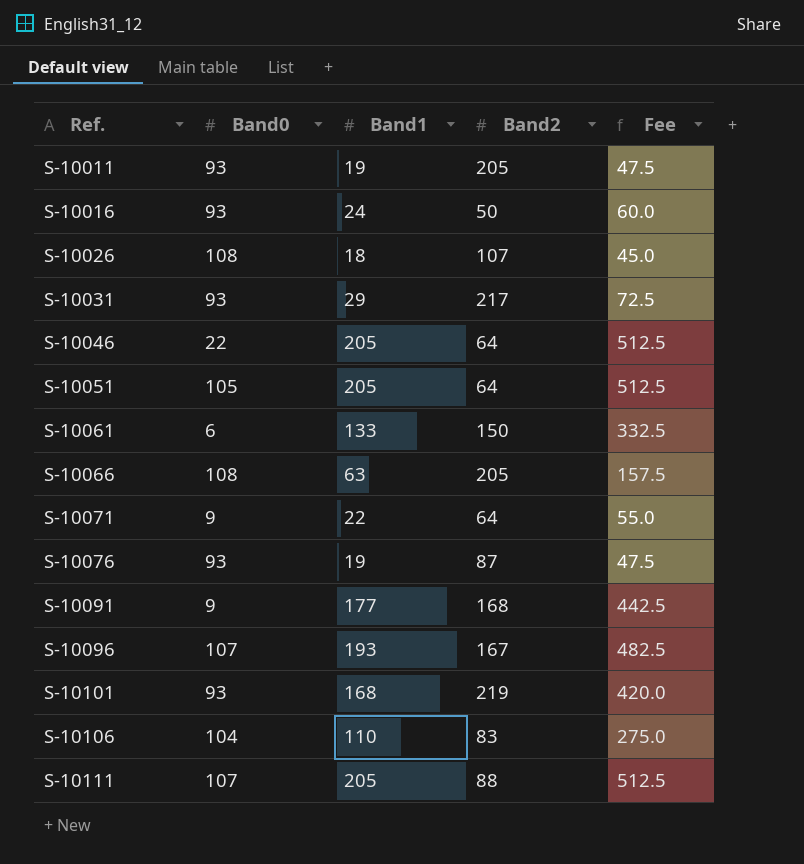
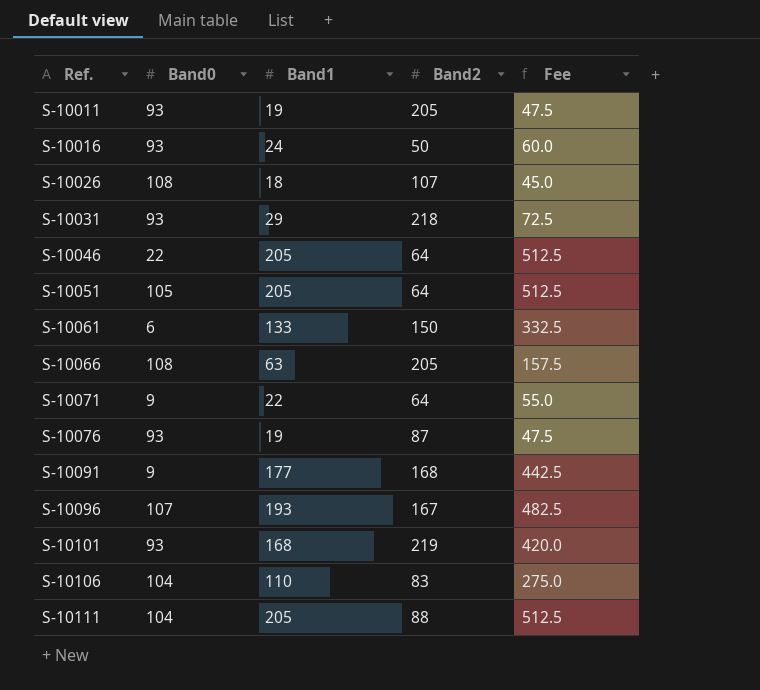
S-10031 | Band2: 217 -> 218
S-10111 | Band0: 107 -> 104

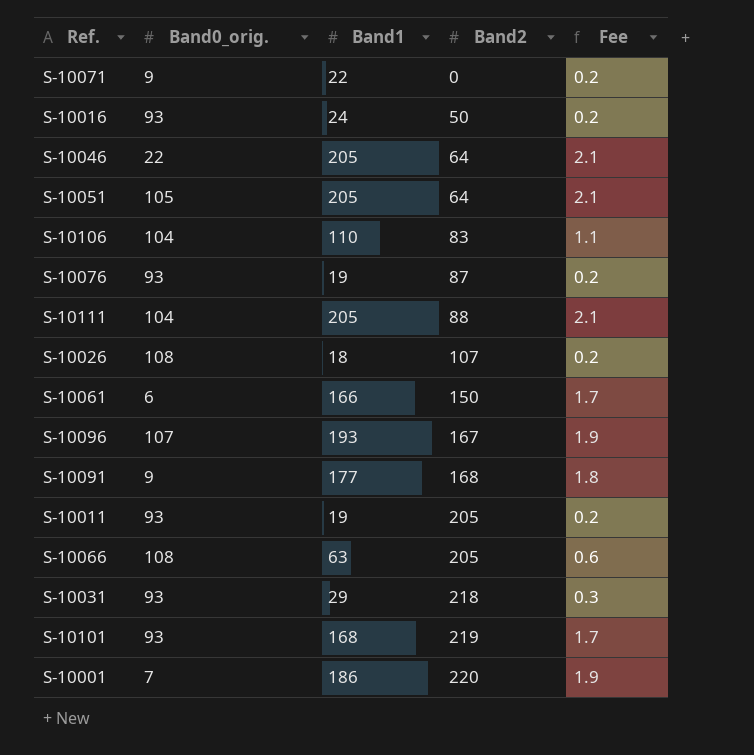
row order: Ref. ascending -> Band2 ascending
column name: Band0 -> Band0_orig.
column Fee | formula: [Band1] * 2.5 -> [Band1] * 0.01
S-10071 | Band2: 64 -> 0
S-10061 | Band1: 133 -> 166
row S-10001: none -> 7 | 186 | 220 | 1.9

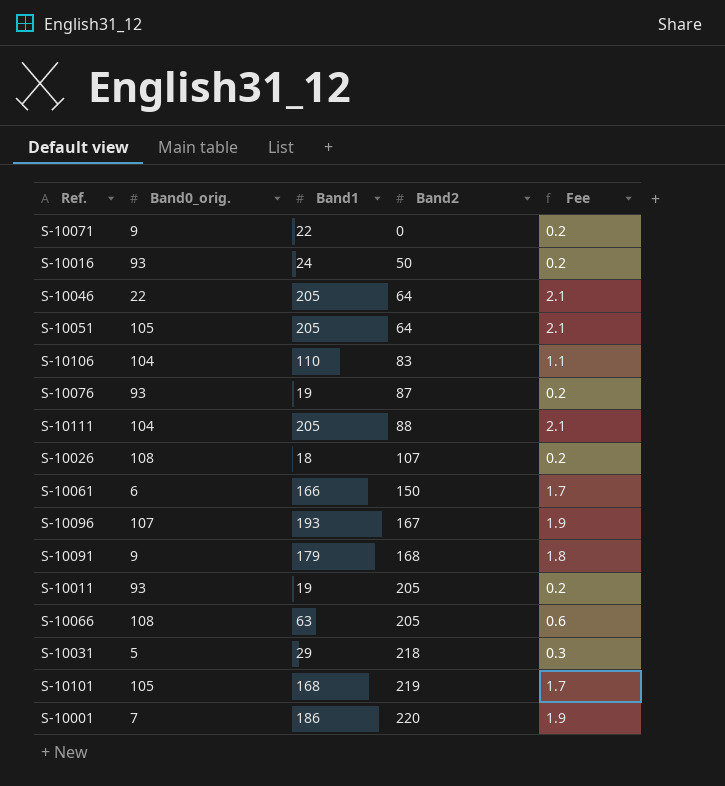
S-10091 | Band1: 177 -> 179
S-10031 | Band0_orig.: 93 -> 5
S-10101 | Band0_orig.: 93 -> 105

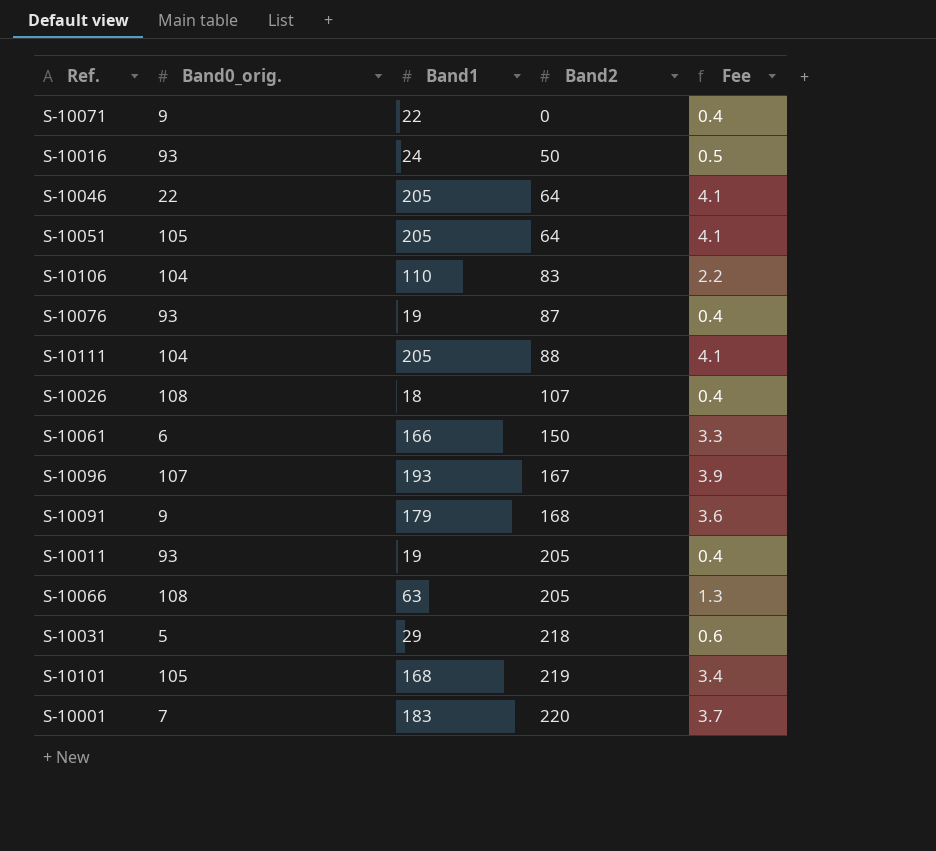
column Fee | formula: [Band1] * 0.01 -> [Band1] * 0.02
S-10001 | Band1: 186 -> 183

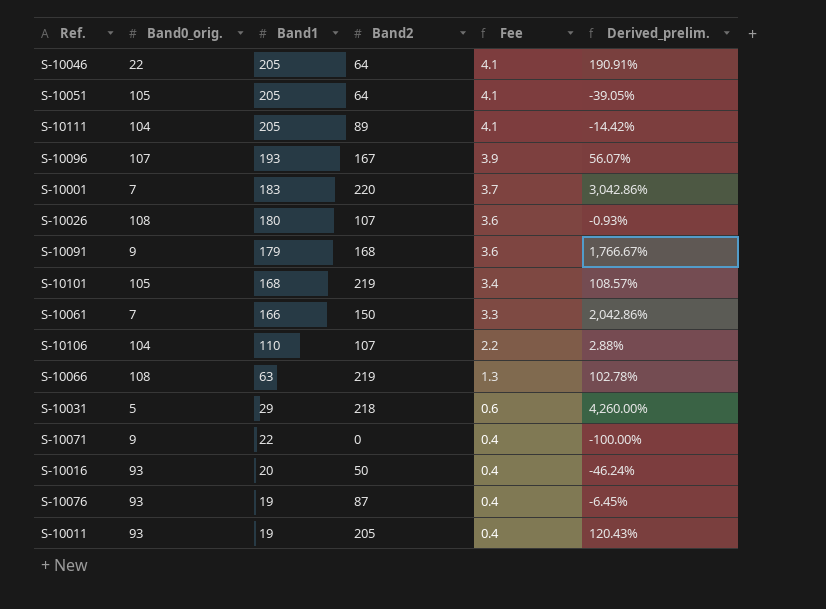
row order: Band2 ascending -> Band1 descending
column Derived_prelim. | formula: none -> ([Band2] - [Band0_orig.]) / [Band0_orig.]
S-10111 | Band2: 88 -> 89
S-10026 | Band1: 18 -> 180
S-10026 | Fee: 0.4 -> 3.6
S-10061 | Band0_orig.: 6 -> 7
S-10106 | Band2: 83 -> 107
S-10066 | Band2: 205 -> 219
S-10016 | Band1: 24 -> 20
S-10016 | Fee: 0.5 -> 0.4

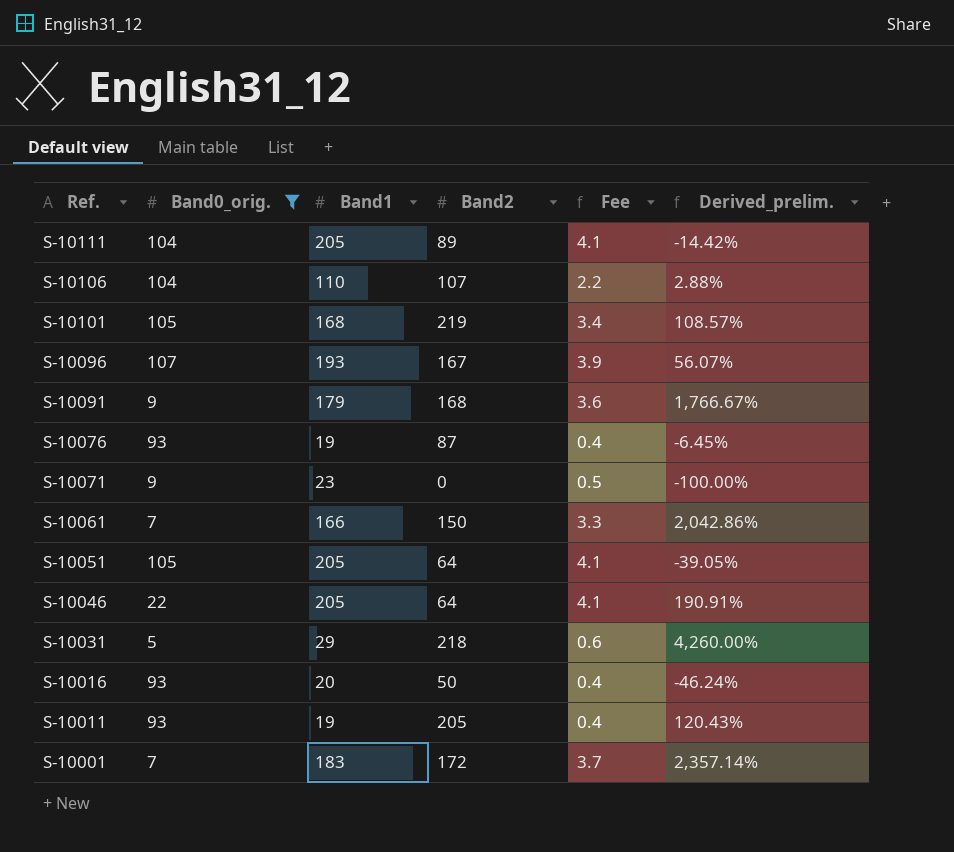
filter: none -> Band0_orig. != 108
row order: Band1 descending -> Ref. descending
S-10071 | Band1: 22 -> 23
S-10071 | Fee: 0.4 -> 0.5
S-10001 | Band2: 220 -> 172
S-10001 | Derived_prelim.: 3,042.86% -> 2,357.14%

